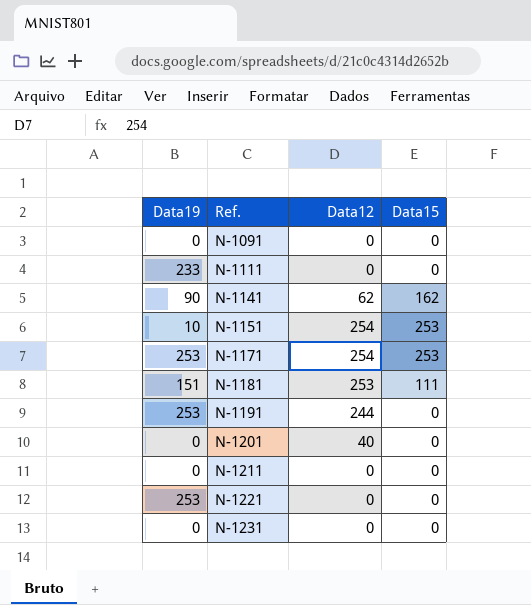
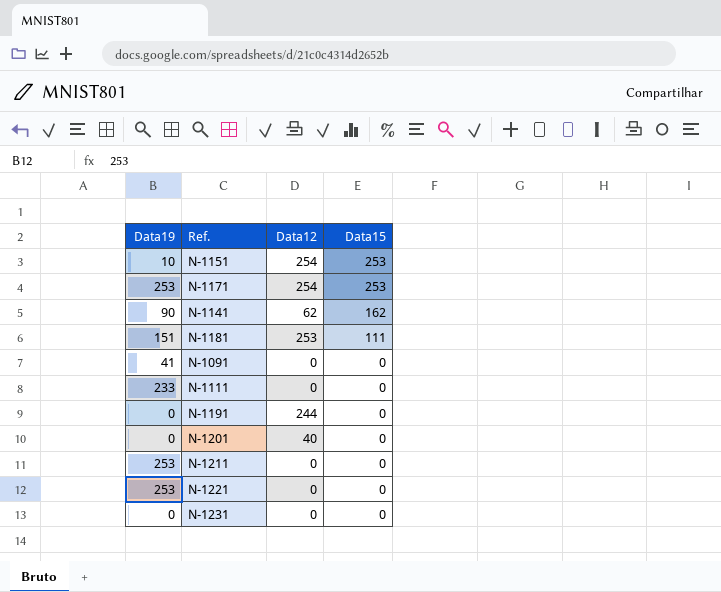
row order: Ref. ascending -> Data15 descending
N-1091 | Data19: 0 -> 41
N-1191 | Data19: 253 -> 0
N-1211 | Data19: 0 -> 253

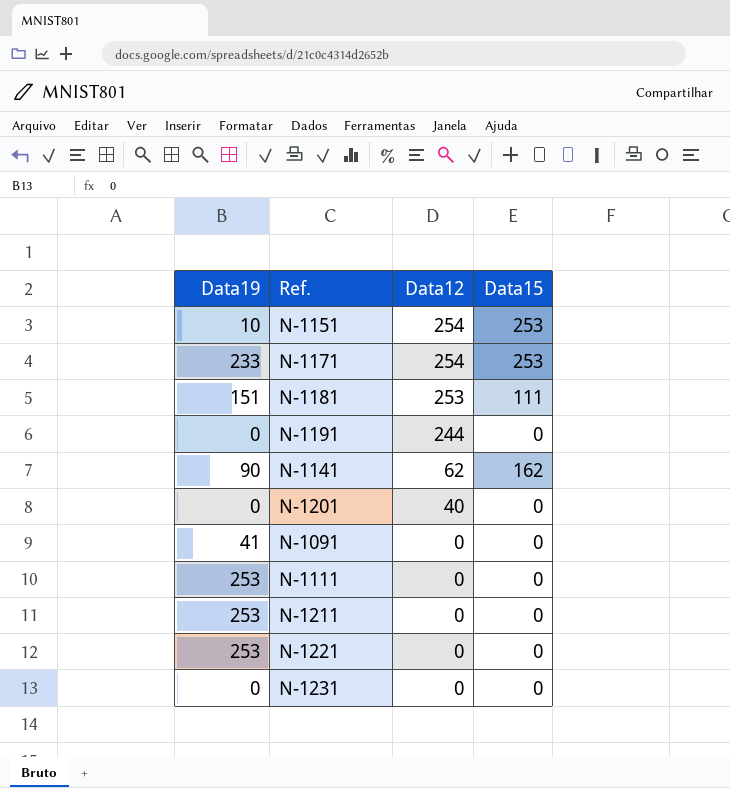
row order: Data15 descending -> Data12 descending
N-1171 | Data19: 253 -> 233
N-1111 | Data19: 233 -> 253

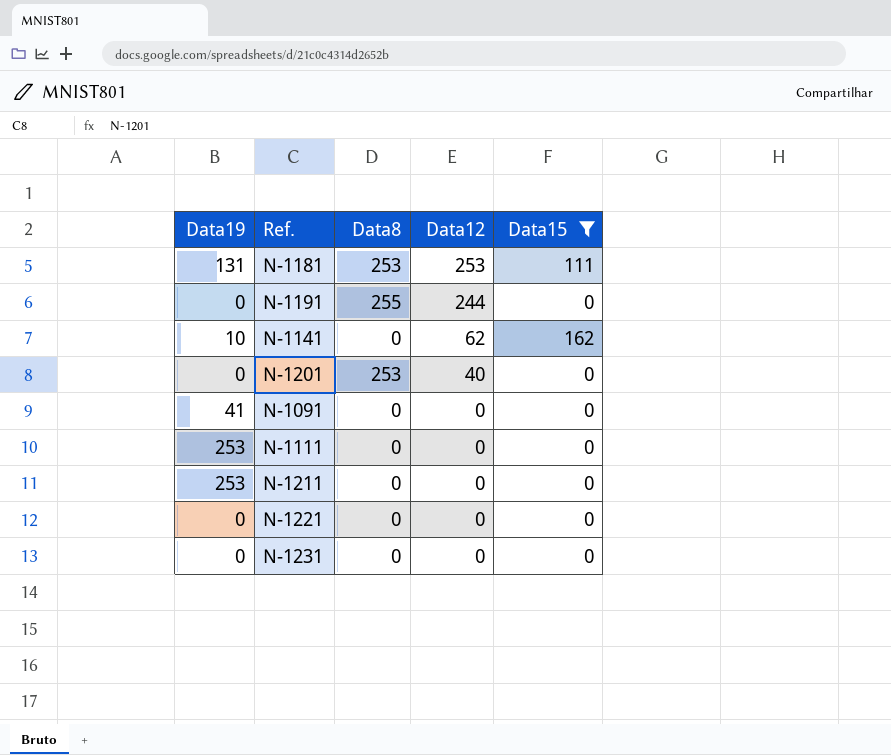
filter: none -> Data15 != 253
column Data8 | position: none -> 3
N-1181 | Data19: 151 -> 131
N-1141 | Data19: 90 -> 10
N-1221 | Data19: 253 -> 0

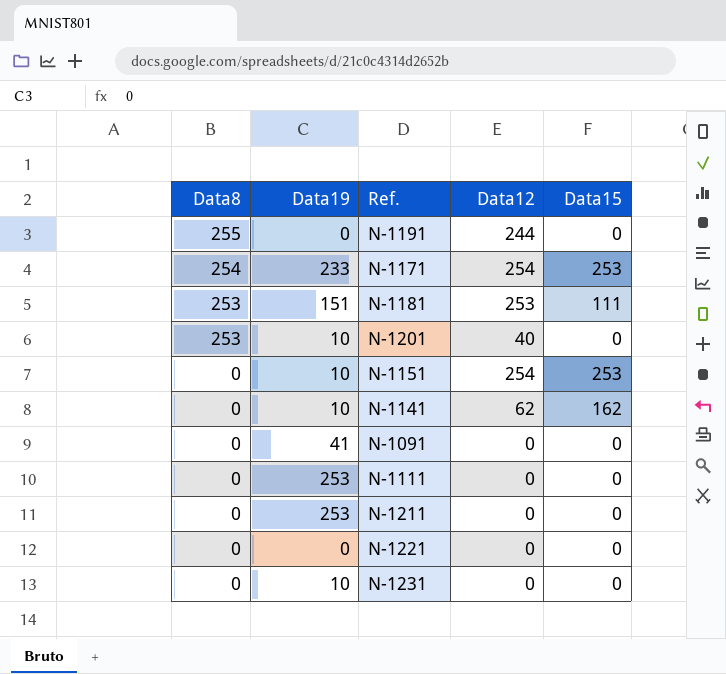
filter: Data15 != 253 -> none
row order: Data12 descending -> Data8 descending
column Data8 | position: 3 -> 1
N-1181 | Data19: 131 -> 151
N-1201 | Data19: 0 -> 10
N-1231 | Data19: 0 -> 10

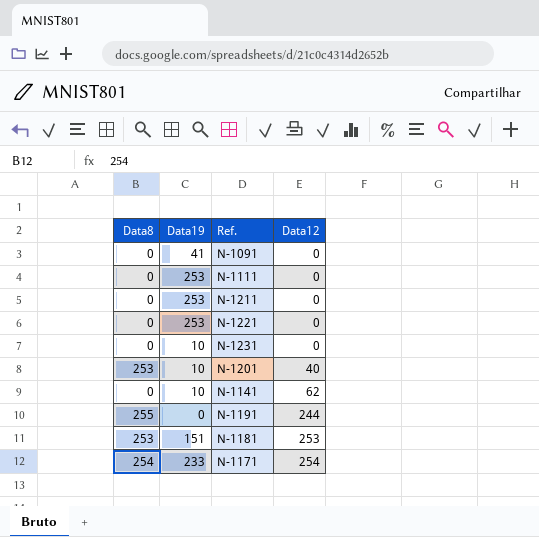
row order: Data8 descending -> Data12 ascending
column Data15 | position: 5 -> none
row N-1151: 0 | 10 | 254 | 253 -> none
N-1221 | Data19: 0 -> 253

